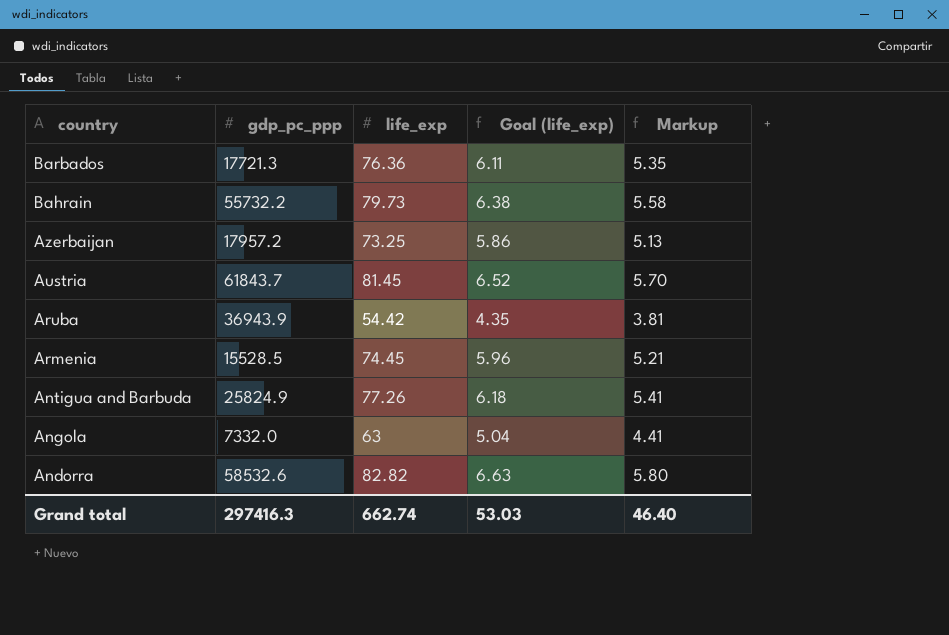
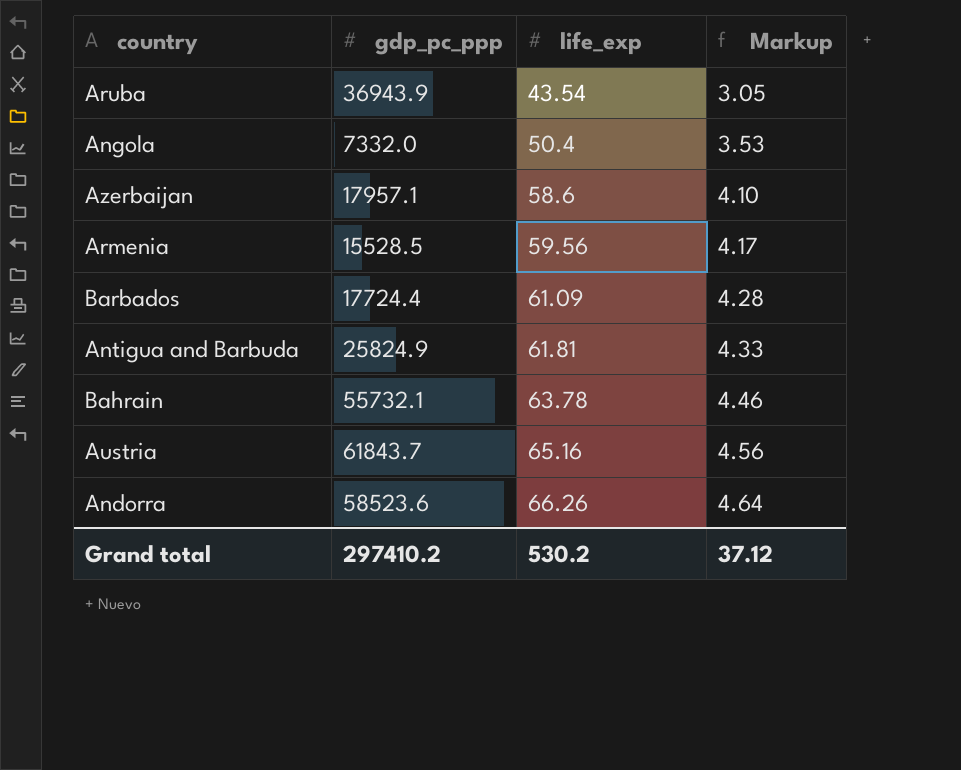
row order: country descending -> life_exp ascending
column Goal (life_exp) | formula: [life_exp] * 0.08 -> none
Aruba | life_exp: 54.42 -> 43.54
Aruba | Markup: 3.81 -> 3.05
Angola | life_exp: 63 -> 50.4
Angola | Markup: 4.41 -> 3.53
Azerbaijan | gdp_pc_ppp: 17957.2 -> 17957.1
Azerbaijan | life_exp: 73.25 -> 58.6
Azerbaijan | Markup: 5.13 -> 4.10
Armenia | life_exp: 74.45 -> 59.56
Armenia | Markup: 5.21 -> 4.17
Barbados | gdp_pc_ppp: 17721.3 -> 17724.4
Barbados | life_exp: 76.36 -> 61.09
Barbados | Markup: 5.35 -> 4.28
Antigua and Barbuda | life_exp: 77.26 -> 61.81
Antigua and Barbuda | Markup: 5.41 -> 4.33
Bahrain | gdp_pc_ppp: 55732.2 -> 55732.1
Bahrain | life_exp: 79.73 -> 63.78
Bahrain | Markup: 5.58 -> 4.46
Austria | life_exp: 81.45 -> 65.16
Austria | Markup: 5.70 -> 4.56
Andorra | gdp_pc_ppp: 58532.6 -> 58523.6
Andorra | life_exp: 82.82 -> 66.26
Andorra | Markup: 5.80 -> 4.64
Grand total | gdp_pc_ppp: 297416.3 -> 297410.2
Grand total | life_exp: 662.74 -> 530.2
Grand total | Markup: 46.40 -> 37.12

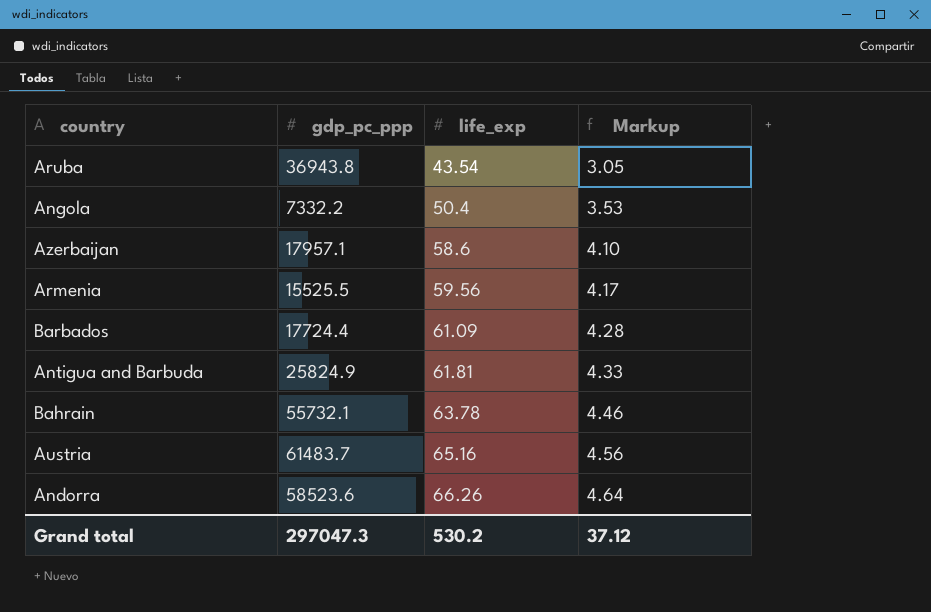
Aruba | gdp_pc_ppp: 36943.9 -> 36943.8
Angola | gdp_pc_ppp: 7332.0 -> 7332.2
Armenia | gdp_pc_ppp: 15528.5 -> 15525.5
Austria | gdp_pc_ppp: 61843.7 -> 61483.7
Grand total | gdp_pc_ppp: 297410.2 -> 297047.3

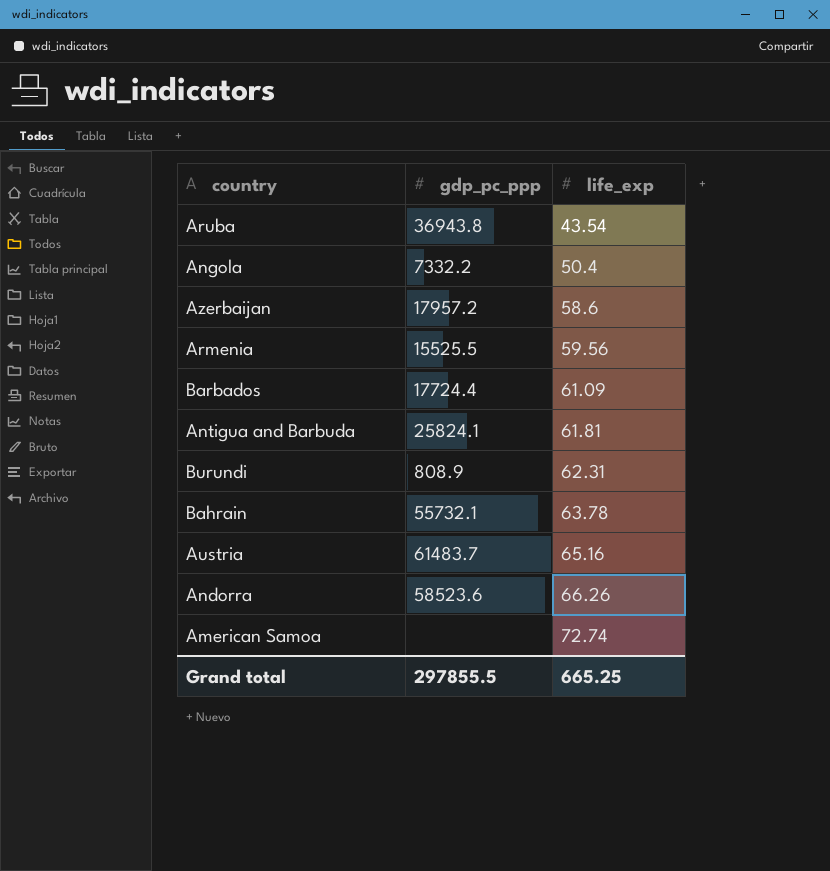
column Markup | formula: [life_exp] * 0.07 -> none
Azerbaijan | gdp_pc_ppp: 17957.1 -> 17957.2
Antigua and Barbuda | gdp_pc_ppp: 25824.9 -> 25824.1
row Burundi: none -> 808.9 | 62.31
row American Samoa: none -> none | 72.74
Grand total | gdp_pc_ppp: 297047.3 -> 297855.5
Grand total | life_exp: 530.2 -> 665.25

